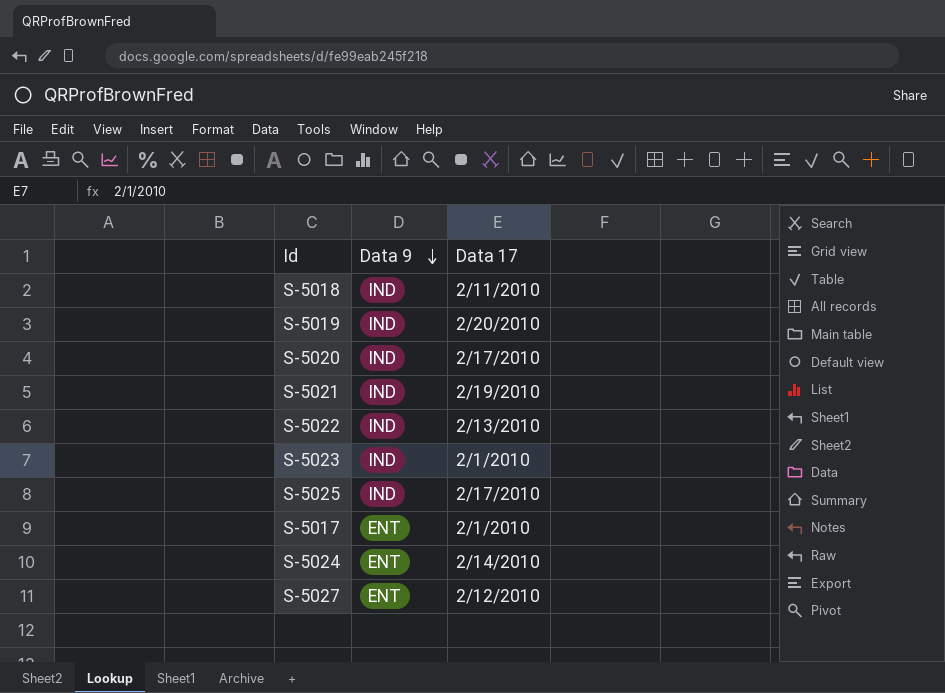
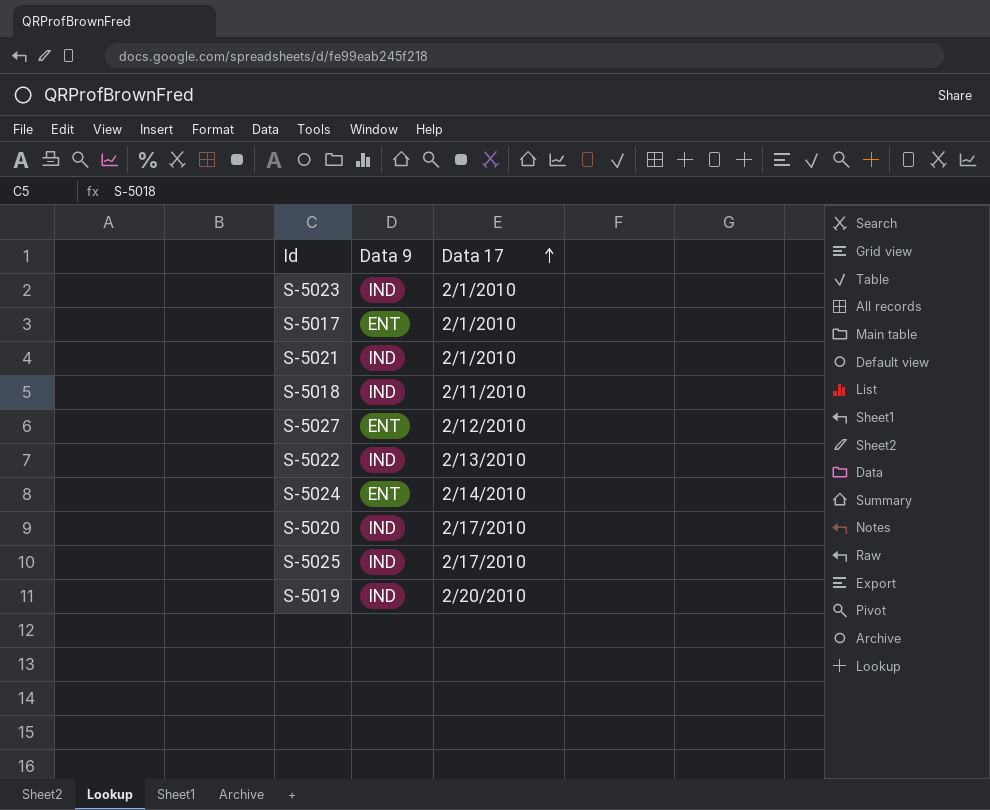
row order: Data 9 descending -> Data 17 ascending
S-5021 | Data 17: 2/19/2010 -> 2/1/2010

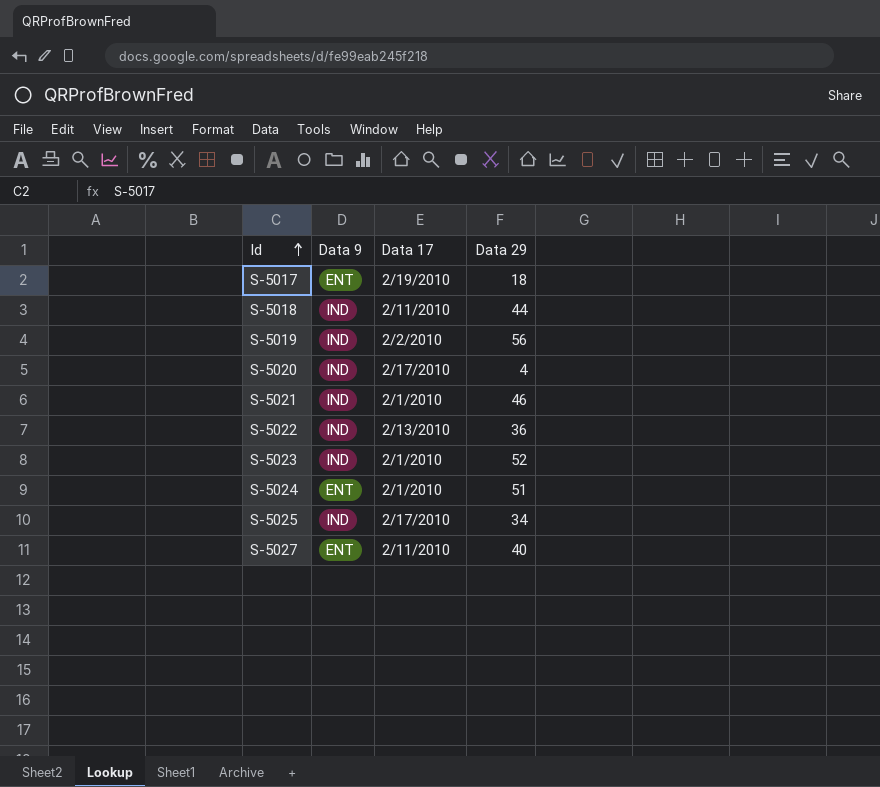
row order: Data 17 ascending -> Id ascending
column Data 29 | position: none -> 4
S-5017 | Data 17: 2/1/2010 -> 2/19/2010
S-5019 | Data 17: 2/20/2010 -> 2/2/2010
S-5024 | Data 17: 2/14/2010 -> 2/1/2010
S-5027 | Data 17: 2/12/2010 -> 2/11/2010

